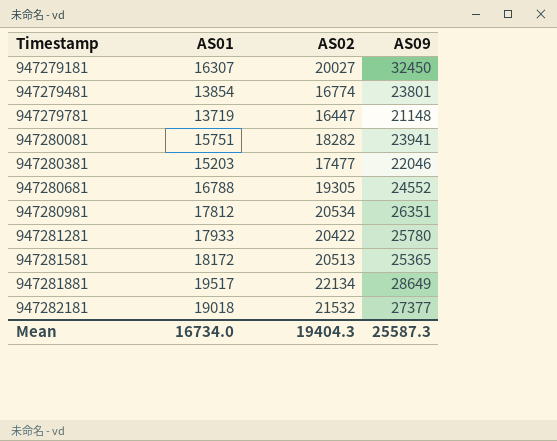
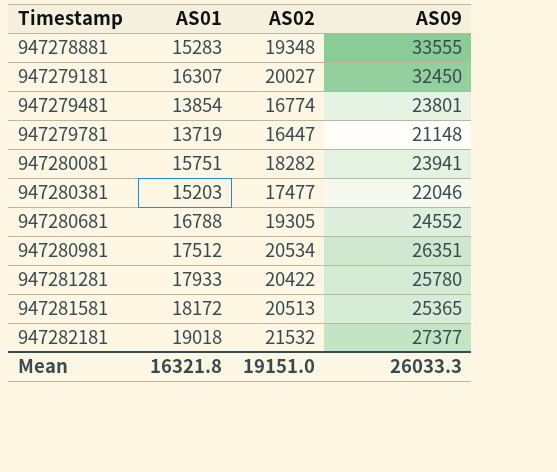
row 947281881: 19517 | 22134 | 28649 -> none
row 947278881: none -> 15283 | 19348 | 33555
947280981 | AS01: 17812 -> 17512
Mean | AS01: 16734.0 -> 16321.8
Mean | AS02: 19404.3 -> 19151.0
Mean | AS09: 25587.3 -> 26033.3

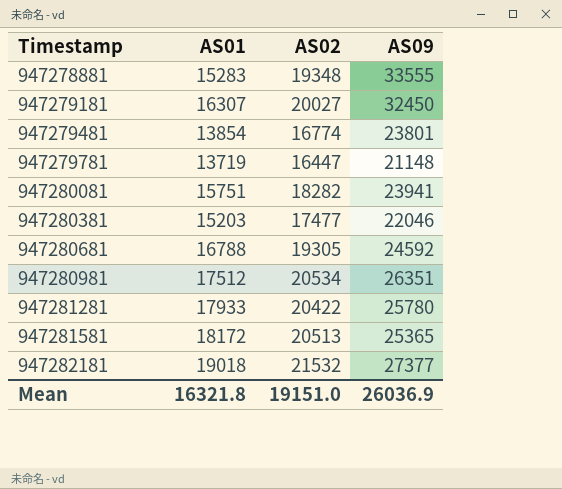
947280681 | AS09: 24552 -> 24592
Mean | AS09: 26033.3 -> 26036.9

